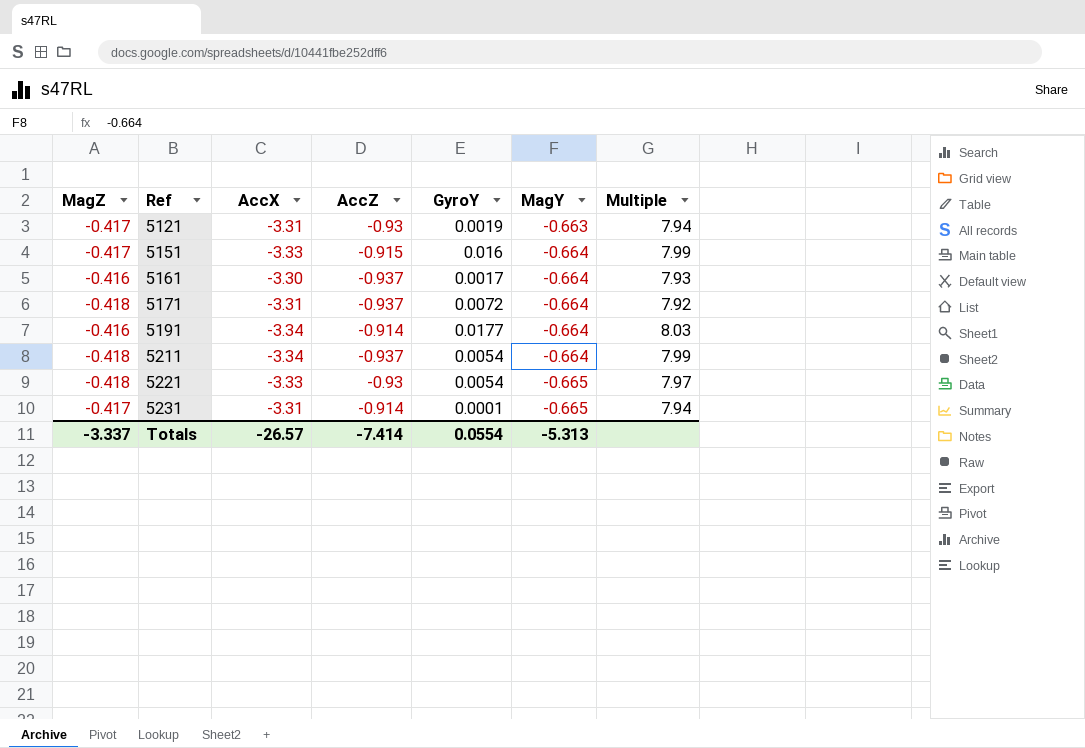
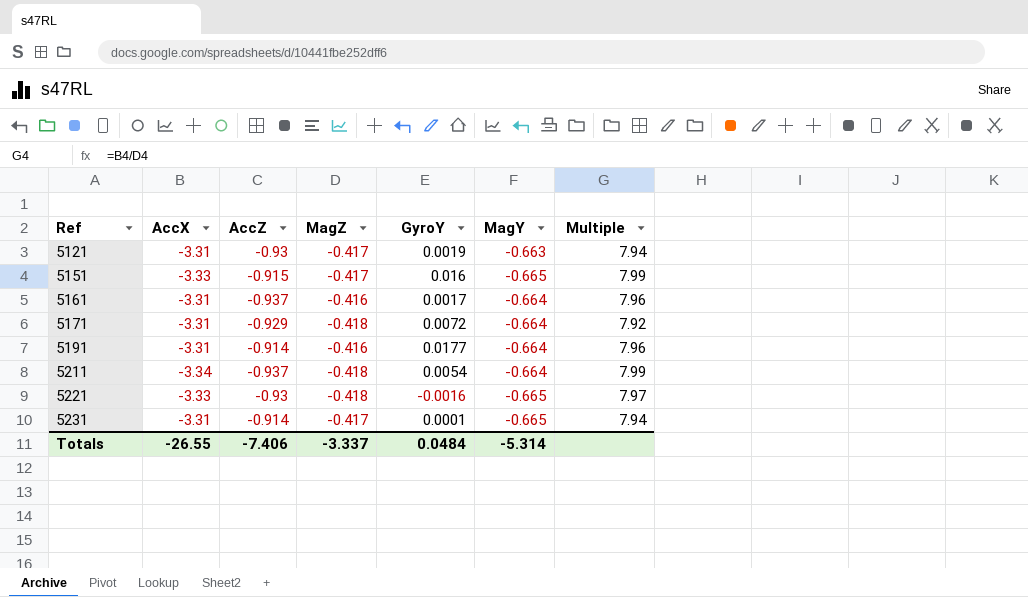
column MagZ | position: 1 -> 4
5151 | MagY: -0.664 -> -0.665
5161 | AccX: -3.30 -> -3.31
5161 | Multiple: 7.93 -> 7.96
5171 | AccZ: -0.937 -> -0.929
5191 | AccX: -3.34 -> -3.31
5191 | Multiple: 8.03 -> 7.96
5221 | GyroY: 0.0054 -> -0.0016
Totals | AccX: -26.57 -> -26.55
Totals | AccZ: -7.414 -> -7.406
Totals | GyroY: 0.0554 -> 0.0484
Totals | MagY: -5.313 -> -5.314

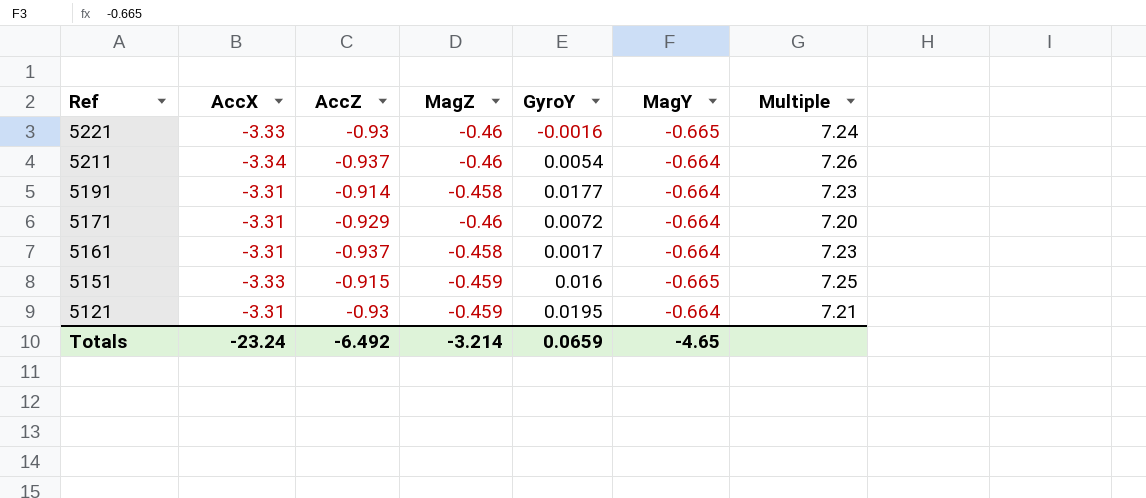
row order: Ref ascending -> Ref descending
row 5231: -3.31 | -0.914 | -0.417 | 0.0001 | -0.665 | 7.94 -> none
5221 | MagZ: -0.418 -> -0.46
5221 | Multiple: 7.97 -> 7.24
5211 | MagZ: -0.418 -> -0.46
5211 | Multiple: 7.99 -> 7.26
5191 | MagZ: -0.416 -> -0.458
5191 | Multiple: 7.96 -> 7.23
5171 | MagZ: -0.418 -> -0.46
5171 | Multiple: 7.92 -> 7.20
5161 | MagZ: -0.416 -> -0.458
5161 | Multiple: 7.96 -> 7.23
5151 | MagZ: -0.417 -> -0.459
5151 | Multiple: 7.99 -> 7.25
5121 | MagZ: -0.417 -> -0.459
5121 | GyroY: 0.0019 -> 0.0195
5121 | MagY: -0.663 -> -0.664
5121 | Multiple: 7.94 -> 7.21
Totals | AccX: -26.55 -> -23.24
Totals | AccZ: -7.406 -> -6.492
Totals | MagZ: -3.337 -> -3.214
Totals | GyroY: 0.0484 -> 0.0659
Totals | MagY: -5.314 -> -4.65

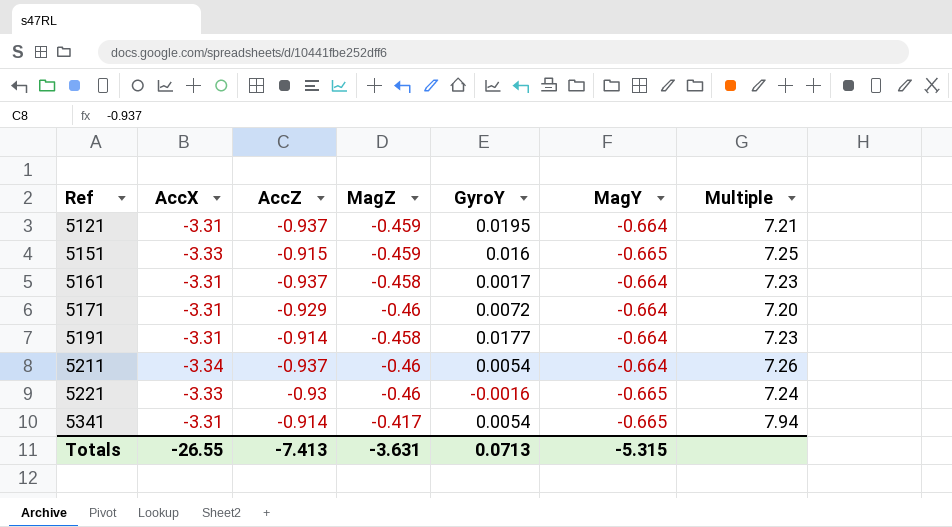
row order: Ref descending -> Ref ascending
5121 | AccZ: -0.93 -> -0.937
row 5341: none -> -3.31 | -0.914 | -0.417 | 0.0054 | -0.665 | 7.94
Totals | AccX: -23.24 -> -26.55
Totals | AccZ: -6.492 -> -7.413
Totals | MagZ: -3.214 -> -3.631
Totals | GyroY: 0.0659 -> 0.0713
Totals | MagY: -4.65 -> -5.315

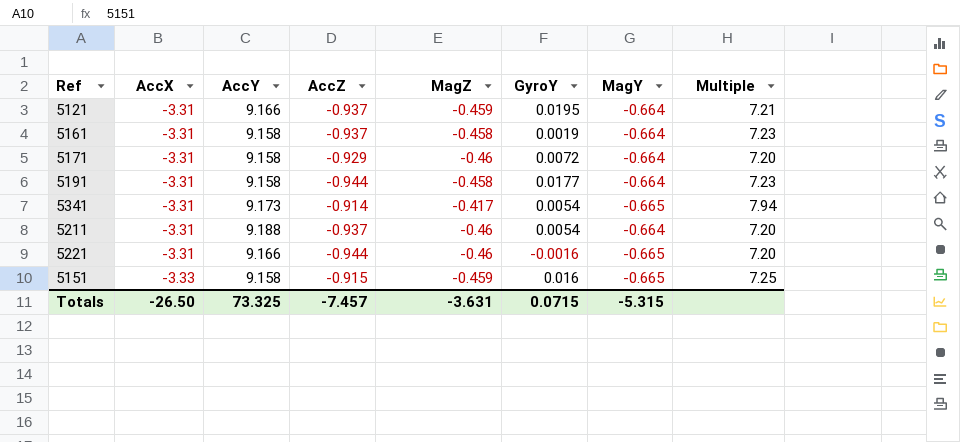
row order: Ref ascending -> AccX descending
column AccY | position: none -> 3
5161 | GyroY: 0.0017 -> 0.0019
5191 | AccZ: -0.914 -> -0.944
5211 | AccX: -3.34 -> -3.31
5211 | Multiple: 7.26 -> 7.20
5221 | AccX: -3.33 -> -3.31
5221 | AccZ: -0.93 -> -0.944
5221 | Multiple: 7.24 -> 7.20
Totals | AccX: -26.55 -> -26.50
Totals | AccZ: -7.413 -> -7.457
Totals | GyroY: 0.0713 -> 0.0715

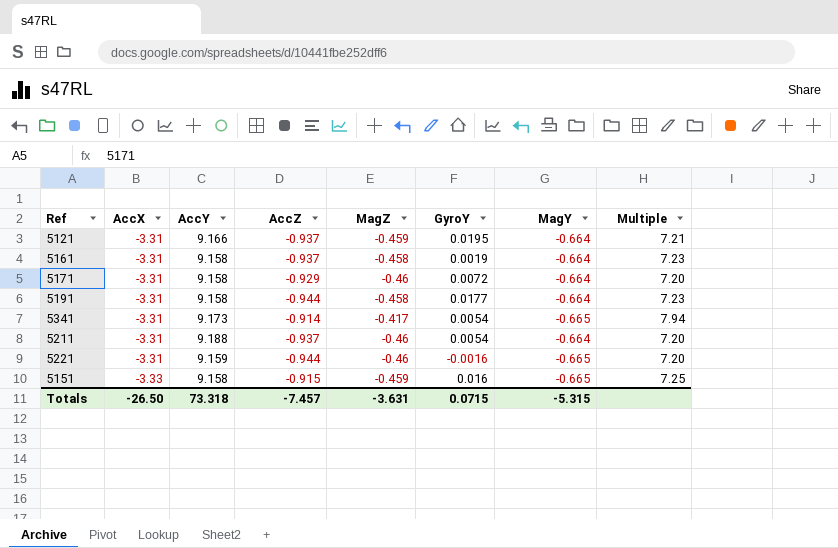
5221 | AccY: 9.166 -> 9.159
Totals | AccY: 73.325 -> 73.318

